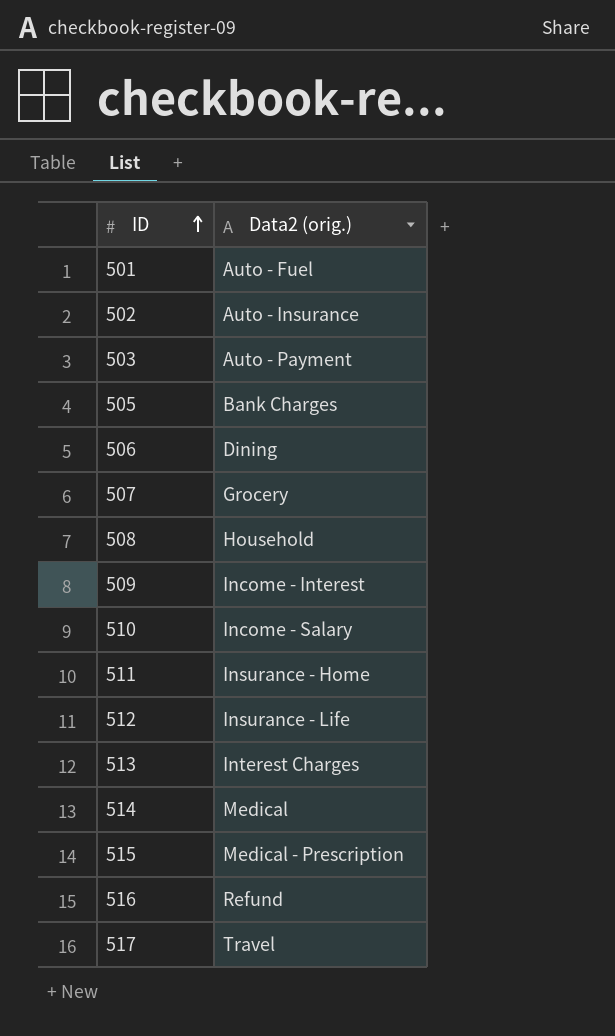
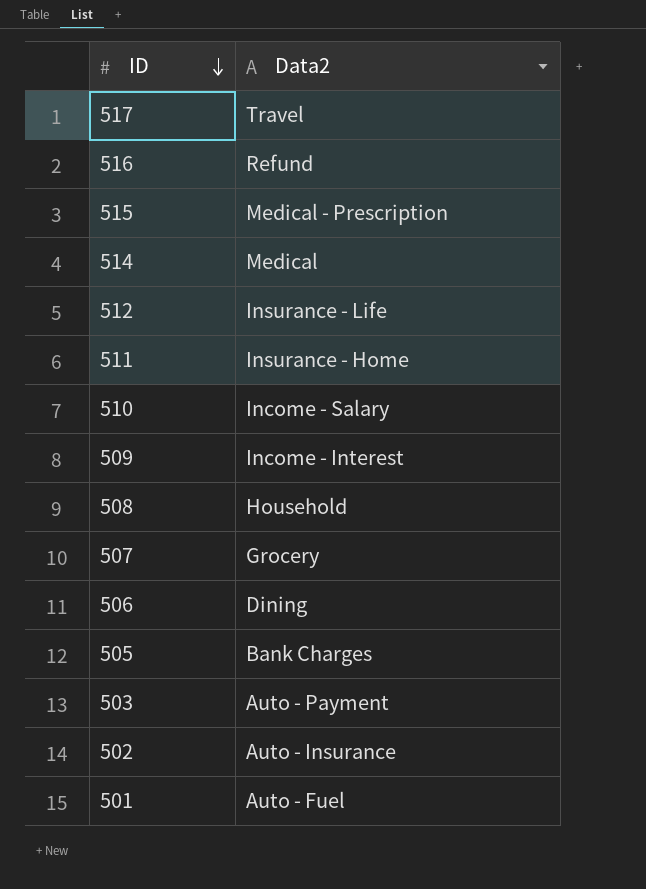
row order: ID ascending -> ID descending
column name: Data2 (orig.) -> Data2
row 513: Interest Charges -> none

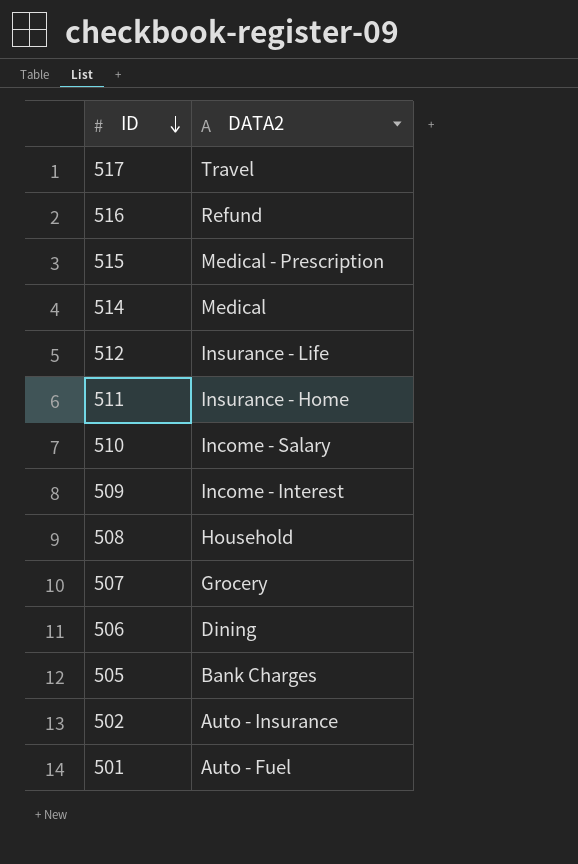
column name: Data2 -> DATA2
row 503: Auto - Payment -> none

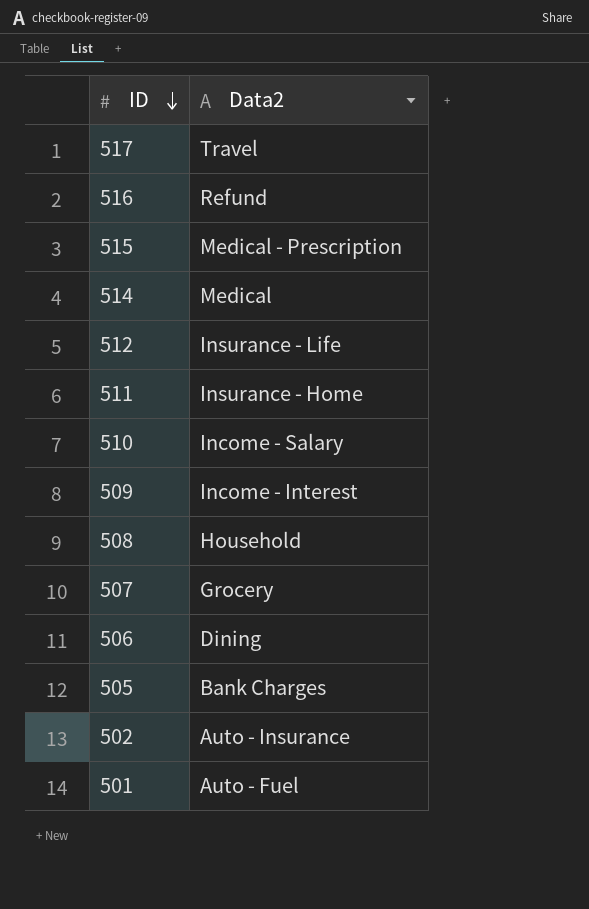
column name: DATA2 -> Data2

